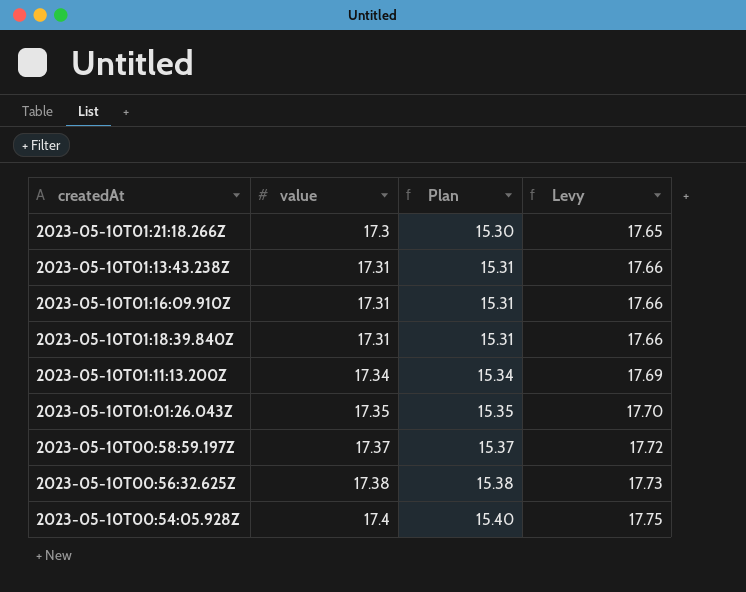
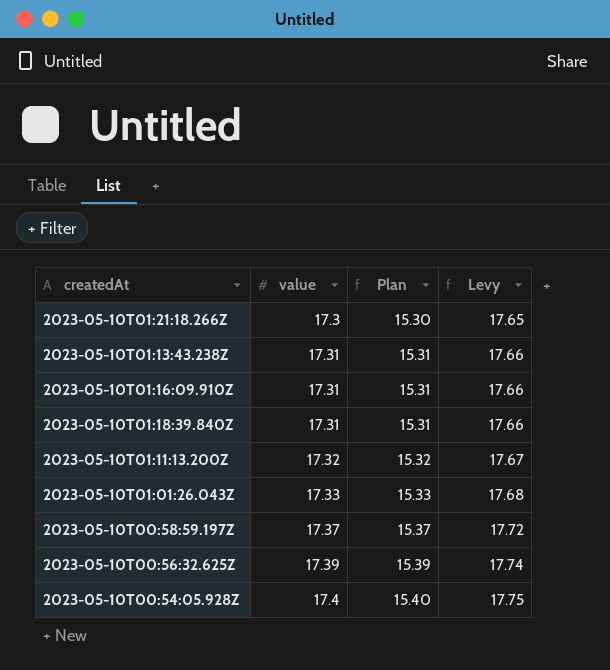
2023-05-10T01:11:13.200Z | value: 17.34 -> 17.32
2023-05-10T01:11:13.200Z | Plan: 15.34 -> 15.32
2023-05-10T01:11:13.200Z | Levy: 17.69 -> 17.67
2023-05-10T01:01:26.043Z | value: 17.35 -> 17.33
2023-05-10T01:01:26.043Z | Plan: 15.35 -> 15.33
2023-05-10T01:01:26.043Z | Levy: 17.70 -> 17.68
2023-05-10T00:56:32.625Z | value: 17.38 -> 17.39
2023-05-10T00:56:32.625Z | Plan: 15.38 -> 15.39
2023-05-10T00:56:32.625Z | Levy: 17.73 -> 17.74

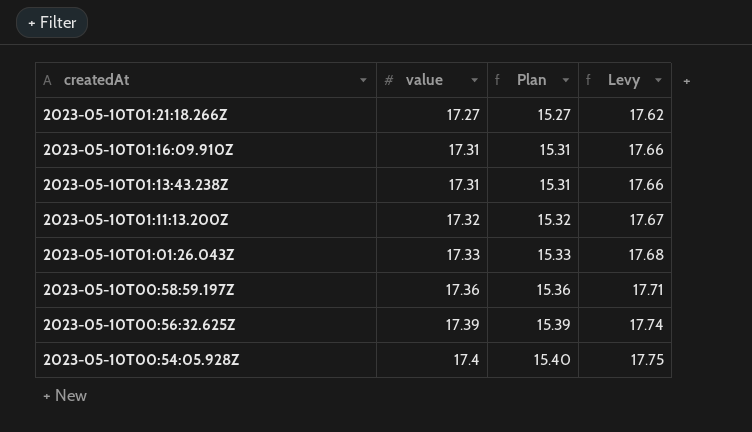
row order: value ascending -> createdAt descending
row 2023-05-10T01:18:39.840Z: 17.31 | 15.31 | 17.66 -> none
2023-05-10T01:21:18.266Z | value: 17.3 -> 17.27
2023-05-10T01:21:18.266Z | Plan: 15.30 -> 15.27
2023-05-10T01:21:18.266Z | Levy: 17.65 -> 17.62
2023-05-10T00:58:59.197Z | value: 17.37 -> 17.36
2023-05-10T00:58:59.197Z | Plan: 15.37 -> 15.36
2023-05-10T00:58:59.197Z | Levy: 17.72 -> 17.71

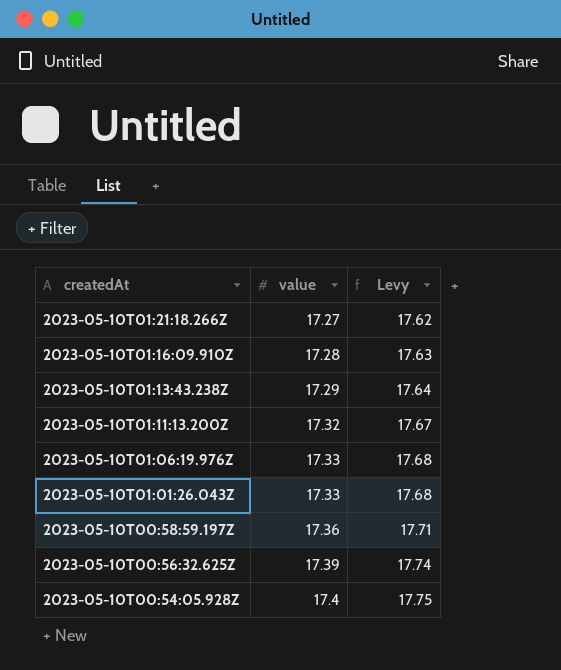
column Plan | formula: [value] - 2 -> none
2023-05-10T01:16:09.910Z | value: 17.31 -> 17.28
2023-05-10T01:16:09.910Z | Levy: 17.66 -> 17.63
2023-05-10T01:13:43.238Z | value: 17.31 -> 17.29
2023-05-10T01:13:43.238Z | Levy: 17.66 -> 17.64
row 2023-05-10T01:06:19.976Z: none -> 17.33 | 17.68

